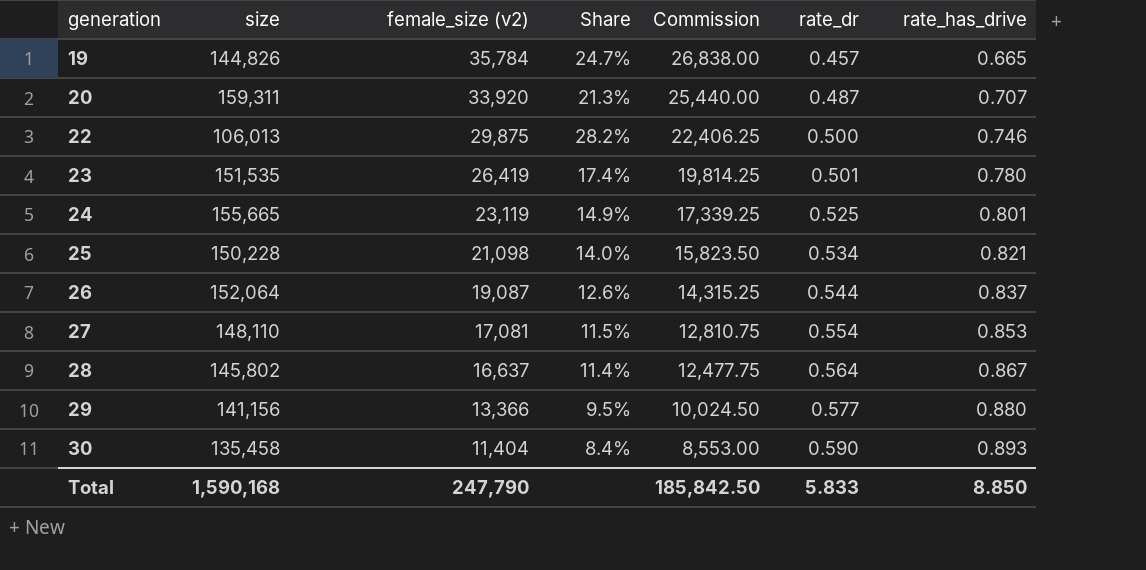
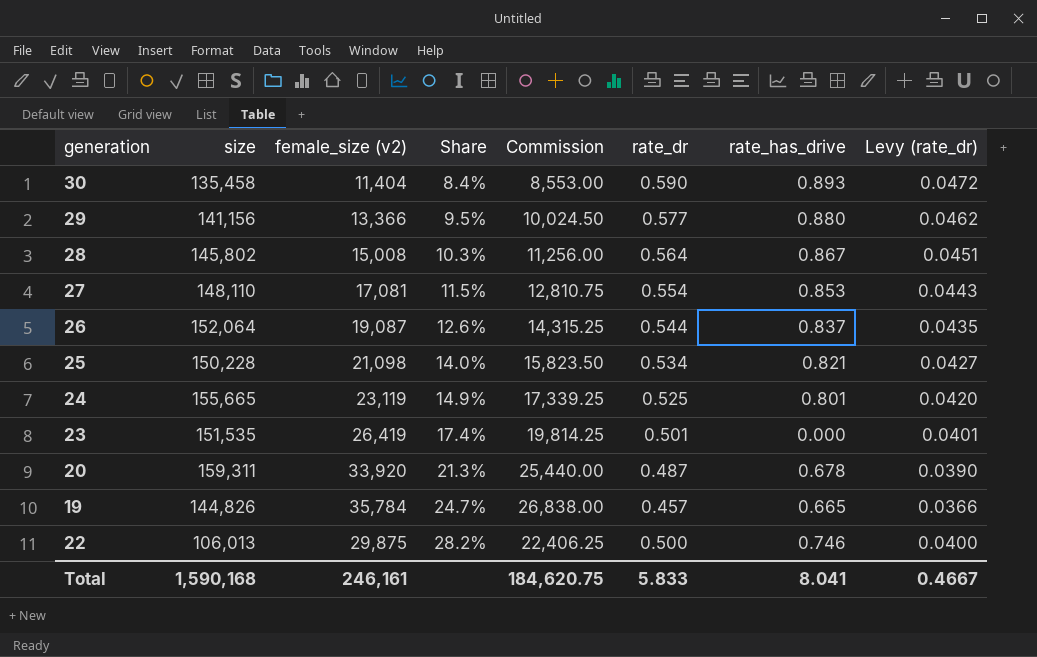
row order: generation ascending -> Share ascending
column Levy (rate_dr) | formula: none -> [rate_dr] * 0.08
28 | female_size (v2): 16,637 -> 15,008
28 | Share: 11.4% -> 10.3%
28 | Commission: 12,477.75 -> 11,256.00
23 | rate_has_drive: 0.780 -> 0.000
20 | rate_has_drive: 0.707 -> 0.678
Total | female_size (v2): 247,790 -> 246,161
Total | Commission: 185,842.50 -> 184,620.75
Total | rate_has_drive: 8.850 -> 8.041

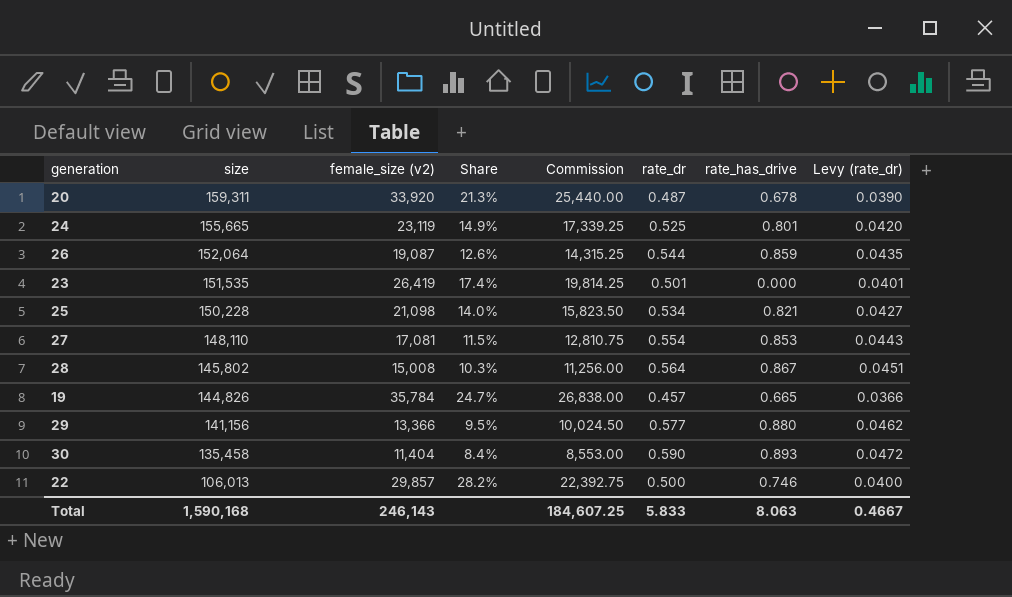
row order: Share ascending -> size descending
26 | rate_has_drive: 0.837 -> 0.859
22 | female_size (v2): 29,875 -> 29,857
22 | Commission: 22,406.25 -> 22,392.75
Total | female_size (v2): 246,161 -> 246,143
Total | Commission: 184,620.75 -> 184,607.25
Total | rate_has_drive: 8.041 -> 8.063

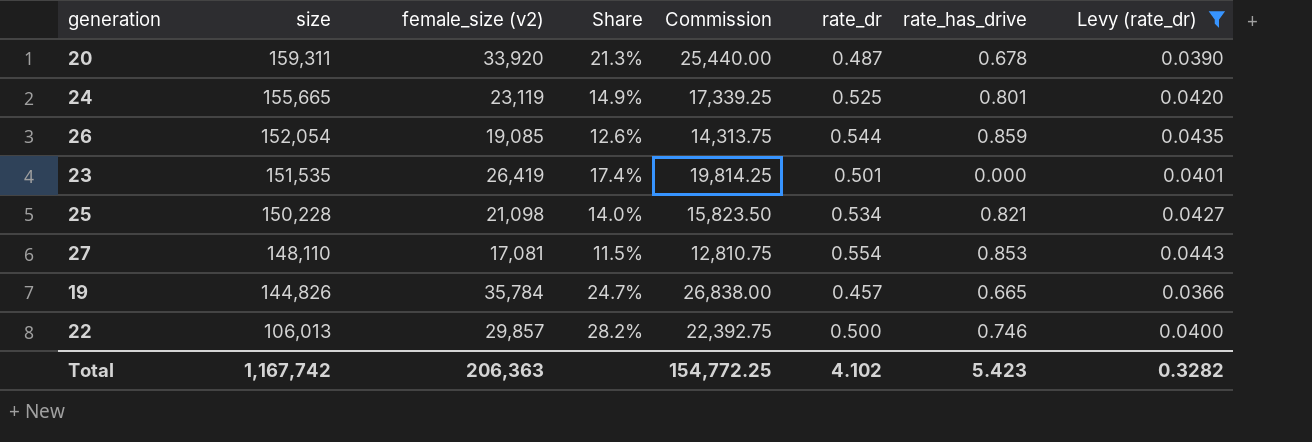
filter: none -> Levy (rate_dr) <= 0.0443
26 | size: 152,064 -> 152,054
26 | female_size (v2): 19,087 -> 19,085
26 | Commission: 14,315.25 -> 14,313.75
Total | size: 1,590,168 -> 1,167,742
Total | female_size (v2): 246,143 -> 206,363
Total | Commission: 184,607.25 -> 154,772.25
Total | rate_dr: 5.833 -> 4.102
Total | rate_has_drive: 8.063 -> 5.423
Total | Levy (rate_dr): 0.4667 -> 0.3282

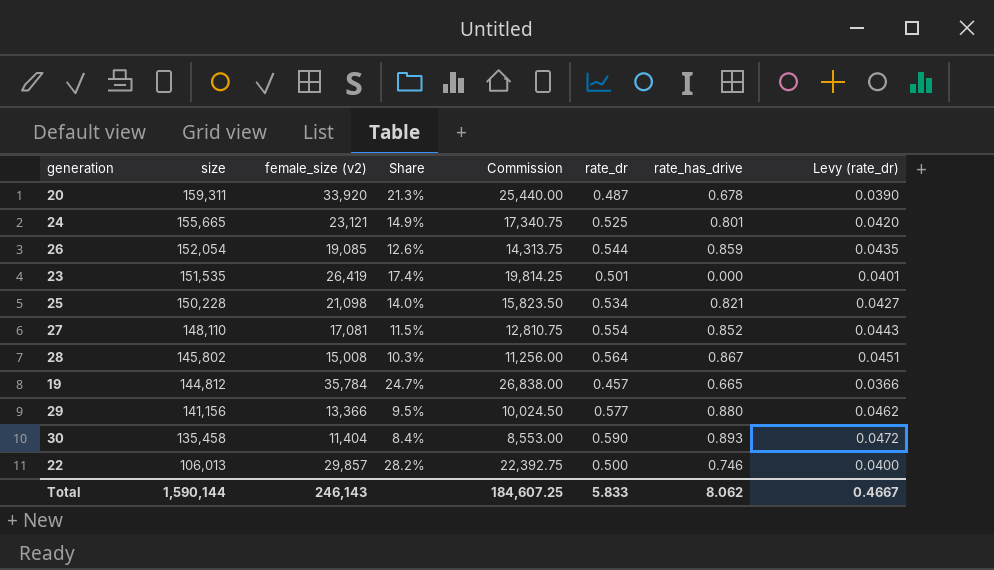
filter: Levy (rate_dr) <= 0.0443 -> none
24 | female_size (v2): 23,119 -> 23,121
24 | Commission: 17,339.25 -> 17,340.75
27 | rate_has_drive: 0.853 -> 0.852
19 | size: 144,826 -> 144,812
Total | size: 1,167,742 -> 1,590,144
Total | female_size (v2): 206,363 -> 246,143
Total | Commission: 154,772.25 -> 184,607.25
Total | rate_dr: 4.102 -> 5.833
Total | rate_has_drive: 5.423 -> 8.062
Total | Levy (rate_dr): 0.3282 -> 0.4667

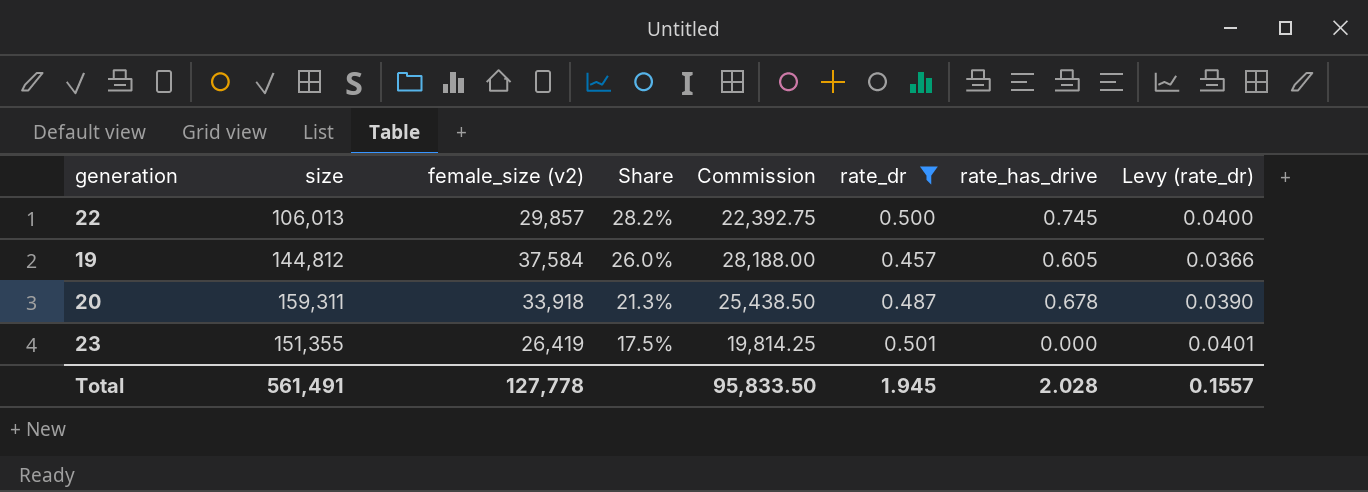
filter: none -> rate_dr <= 0.501
row order: size descending -> Share descending
22 | rate_has_drive: 0.746 -> 0.745
19 | female_size (v2): 35,784 -> 37,584
19 | Share: 24.7% -> 26.0%
19 | Commission: 26,838.00 -> 28,188.00
19 | rate_has_drive: 0.665 -> 0.605
20 | female_size (v2): 33,920 -> 33,918
20 | Commission: 25,440.00 -> 25,438.50
23 | size: 151,535 -> 151,355
23 | Share: 17.4% -> 17.5%
Total | size: 1,590,144 -> 561,491
Total | female_size (v2): 246,143 -> 127,778
Total | Commission: 184,607.25 -> 95,833.50
Total | rate_dr: 5.833 -> 1.945
Total | rate_has_drive: 8.062 -> 2.028
Total | Levy (rate_dr): 0.4667 -> 0.1557

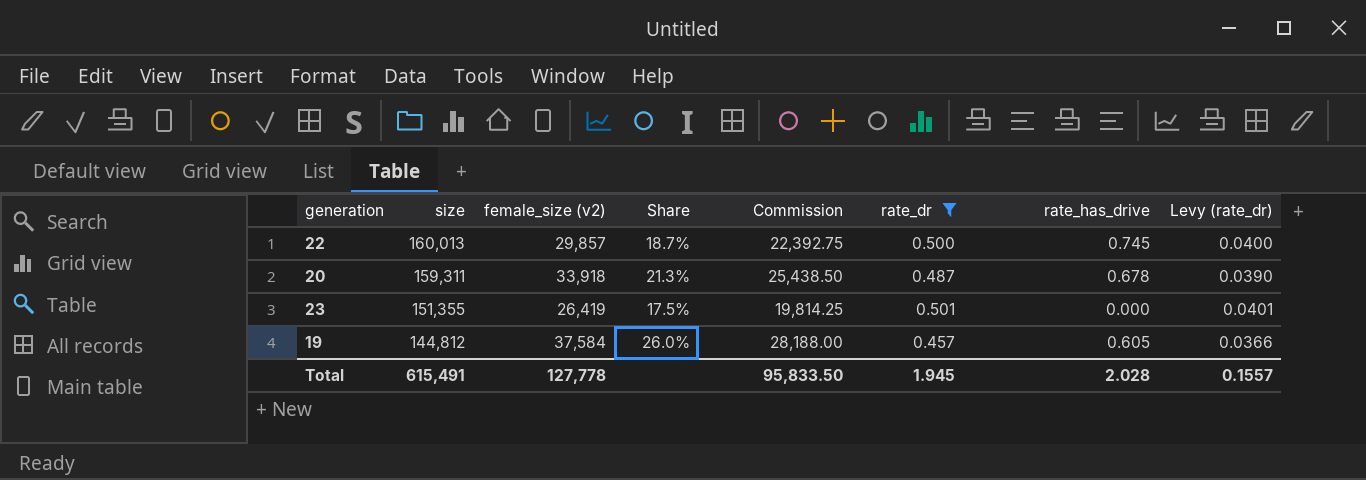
row order: Share descending -> size descending
22 | size: 106,013 -> 160,013
22 | Share: 28.2% -> 18.7%
Total | size: 561,491 -> 615,491

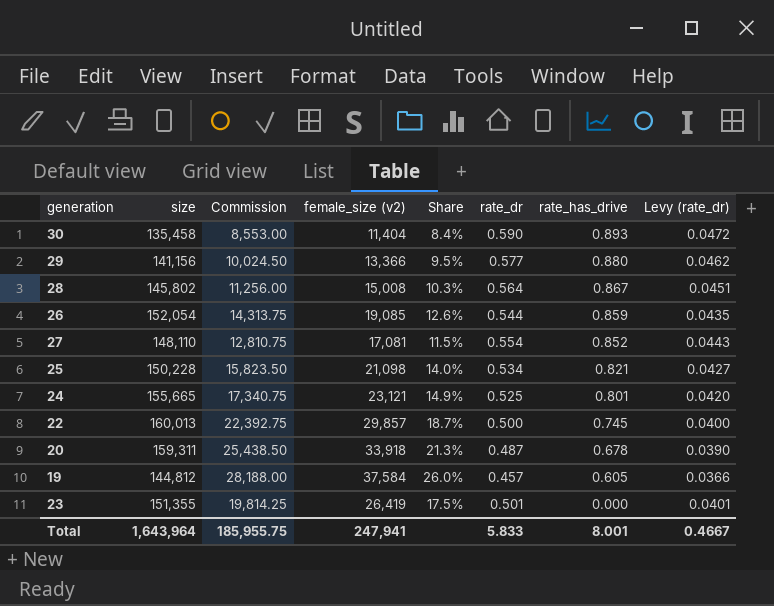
filter: rate_dr <= 0.501 -> none
row order: size descending -> rate_has_drive descending
column Commission | position: 5 -> 3
Total | size: 615,491 -> 1,643,964
Total | Commission: 95,833.50 -> 185,955.75
Total | female_size (v2): 127,778 -> 247,941
Total | rate_dr: 1.945 -> 5.833
Total | rate_has_drive: 2.028 -> 8.001
Total | Levy (rate_dr): 0.1557 -> 0.4667

